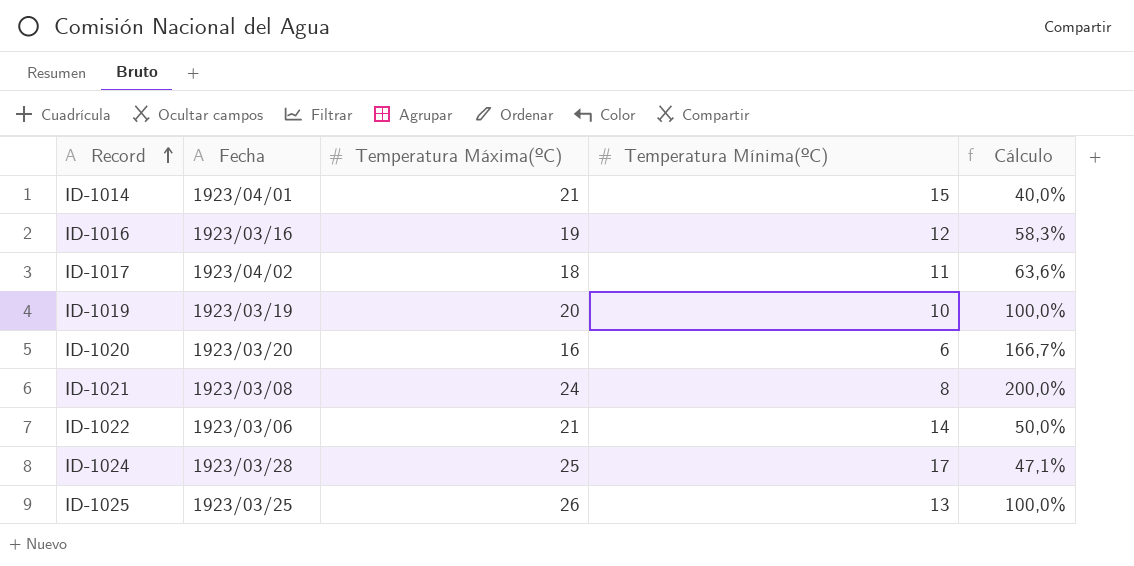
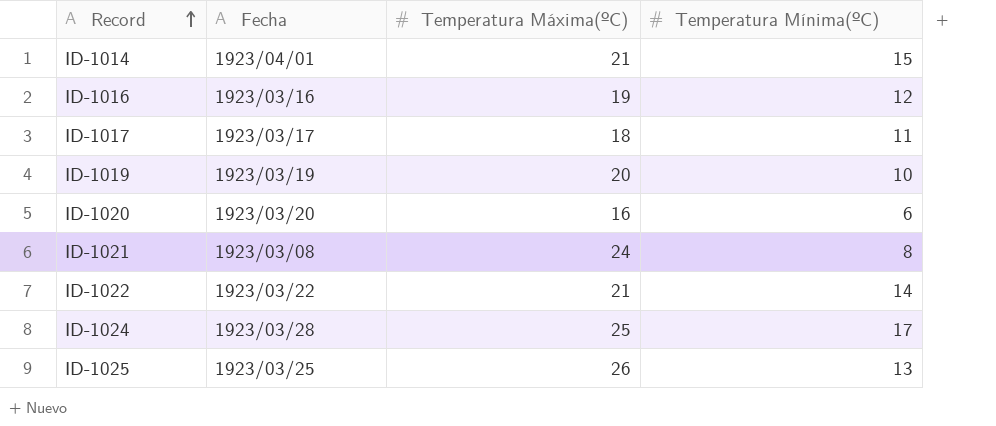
column Cálculo | formula: ([Temperatura Máxima(ºC)] - [Temperatura Mínima(ºC)]) / [Temperatura Mínima(ºC)] -> none
ID-1017 | Fecha: 1923/04/02 -> 1923/03/17
ID-1022 | Fecha: 1923/03/06 -> 1923/03/22

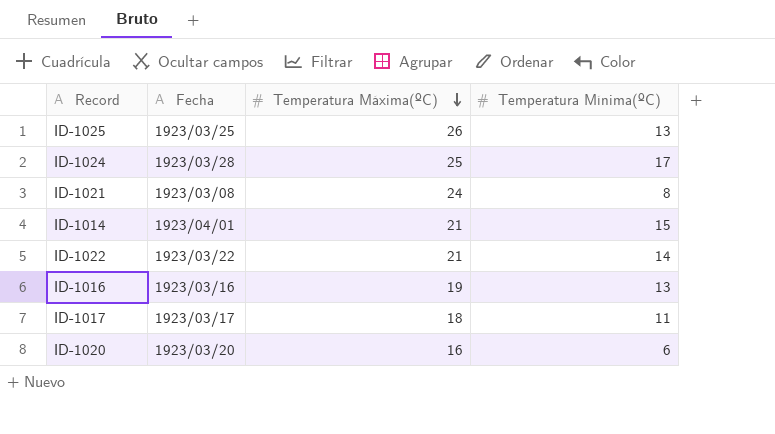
row order: Record ascending -> Temperatura Máxima(ºC) descending
row ID-1019: 1923/03/19 | 20 | 10 -> none
ID-1016 | Temperatura Mínima(ºC): 12 -> 13

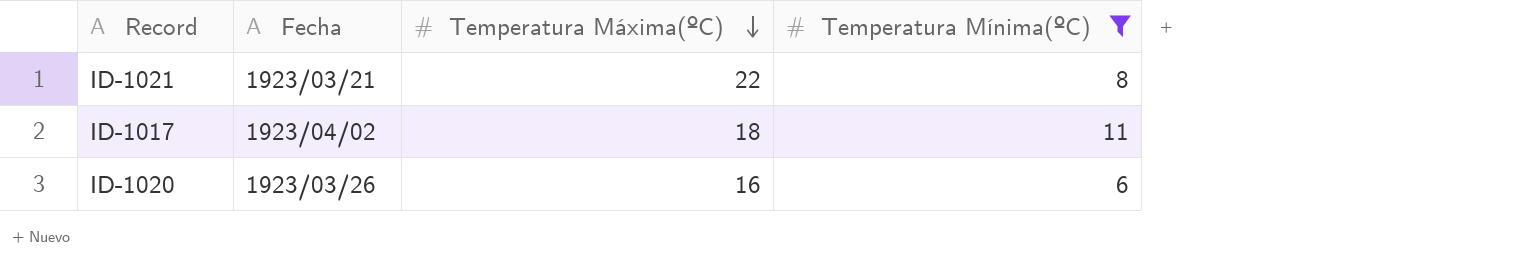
filter: none -> Temperatura Mínima(ºC) <= 11
ID-1021 | Fecha: 1923/03/08 -> 1923/03/21
ID-1021 | Temperatura Máxima(ºC): 24 -> 22
ID-1017 | Fecha: 1923/03/17 -> 1923/04/02
ID-1020 | Fecha: 1923/03/20 -> 1923/03/26

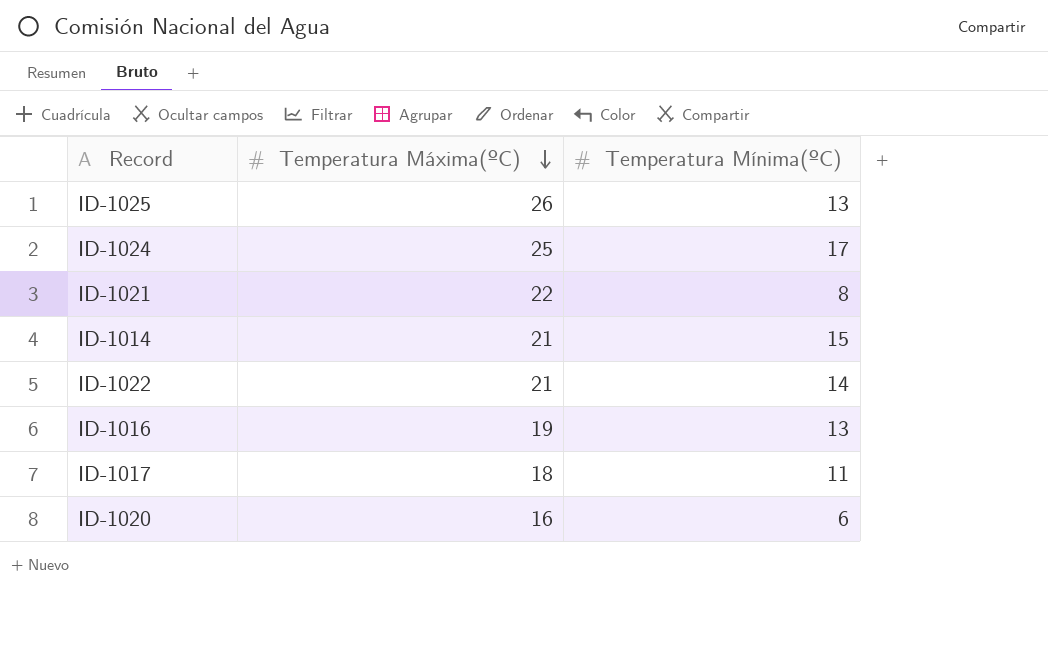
filter: Temperatura Mínima(ºC) <= 11 -> none
column Fecha | position: 2 -> none

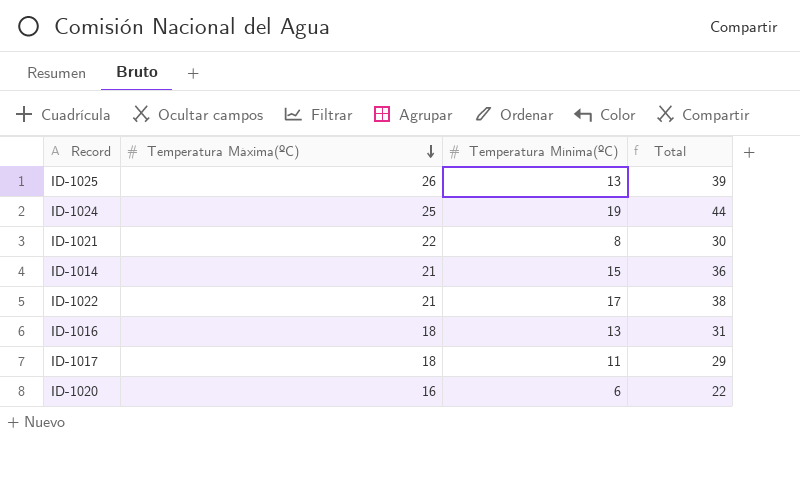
column Total | formula: none -> [Temperatura Máxima(ºC)] + [Temperatura Mínima(ºC)]
ID-1024 | Temperatura Mínima(ºC): 17 -> 19
ID-1022 | Temperatura Mínima(ºC): 14 -> 17
ID-1016 | Temperatura Máxima(ºC): 19 -> 18

